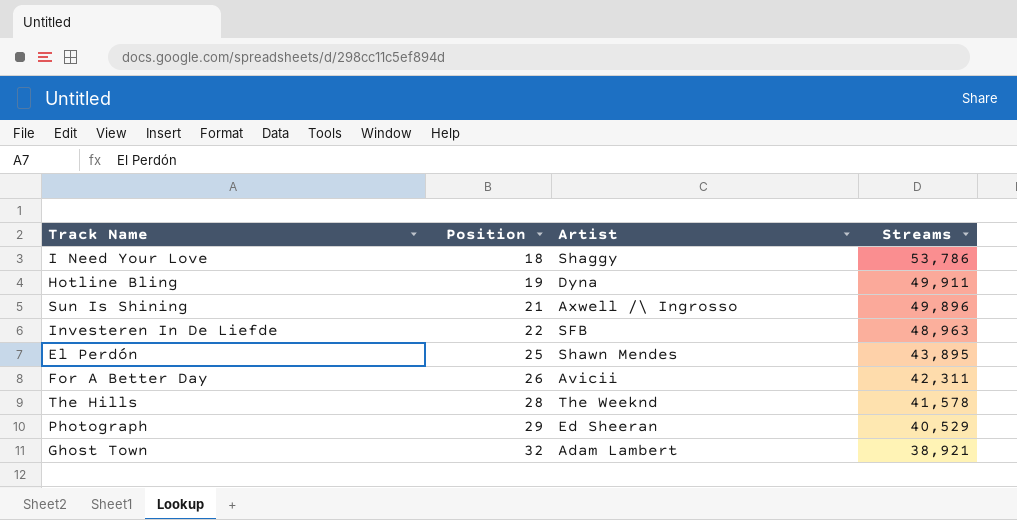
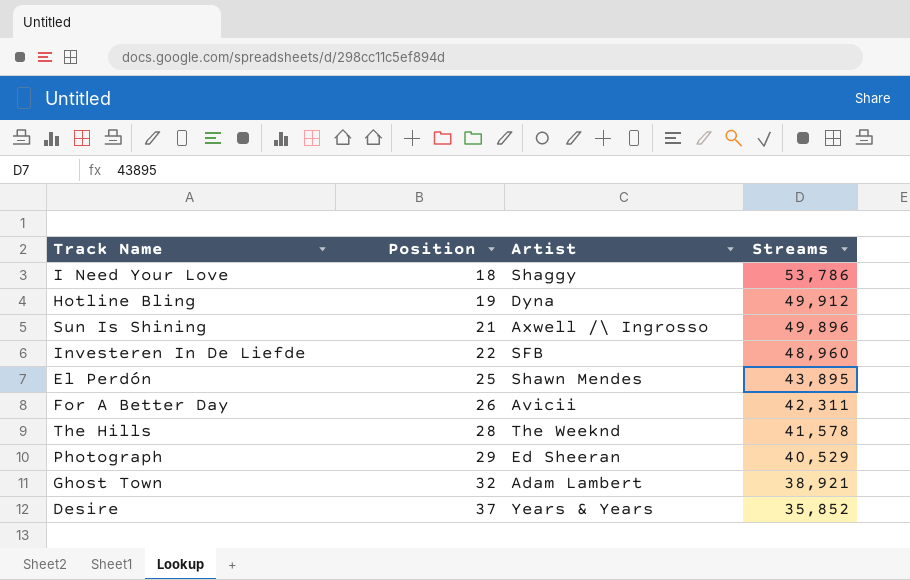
Hotline Bling | Streams: 49,911 -> 49,912
Investeren In De Liefde | Streams: 48,963 -> 48,960
row Desire: none -> 37 | Years & Years | 35,852

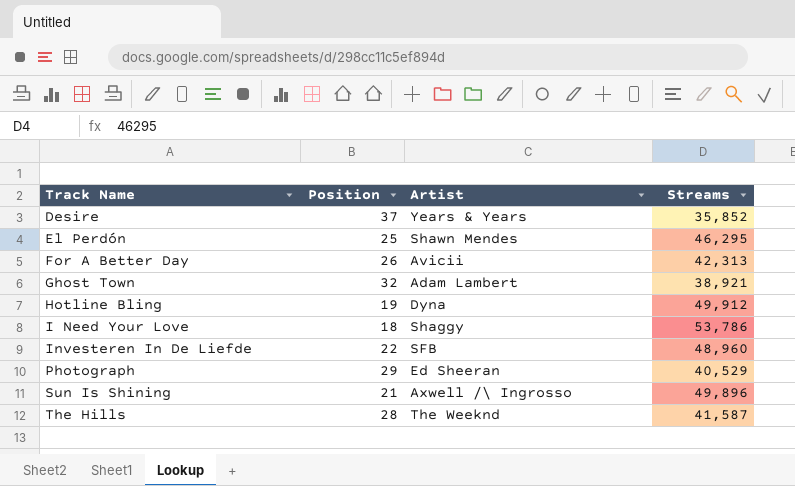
row order: Position ascending -> Track Name ascending
El Perdón | Streams: 43,895 -> 46,295
For A Better Day | Streams: 42,311 -> 42,313
The Hills | Streams: 41,578 -> 41,587

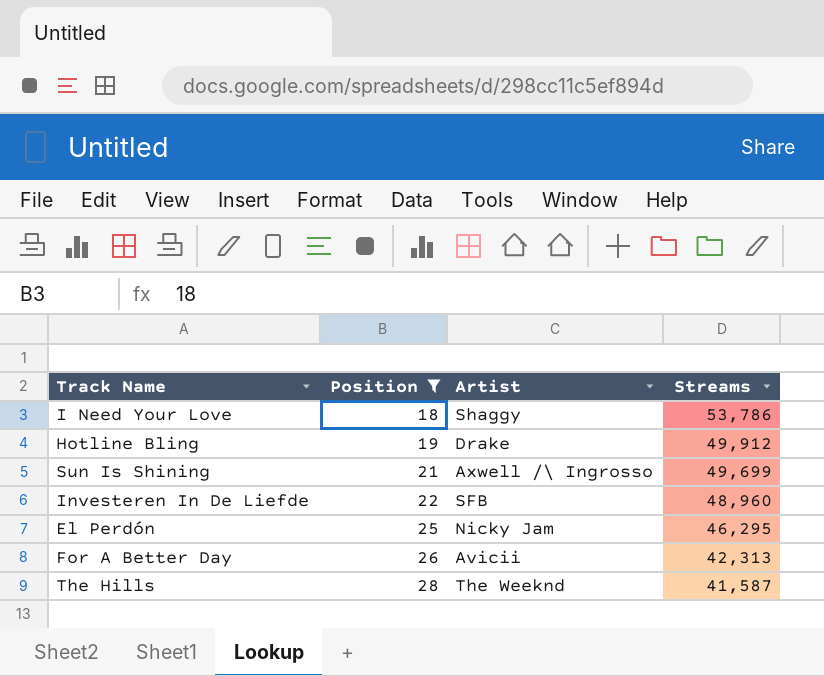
filter: none -> Position <= 28
row order: Track Name ascending -> Position ascending
Hotline Bling | Artist: Dyna -> Drake
Sun Is Shining | Streams: 49,896 -> 49,699
El Perdón | Artist: Shawn Mendes -> Nicky Jam

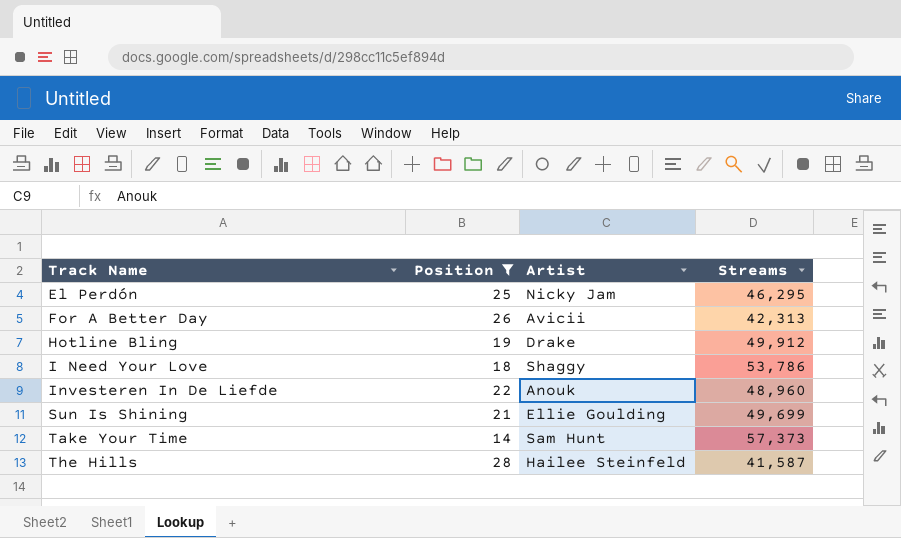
row order: Position ascending -> Track Name ascending
Investeren In De Liefde | Artist: SFB -> Anouk
Sun Is Shining | Artist: Axwell /\ Ingrosso -> Ellie Goulding
row Take Your Time: none -> 14 | Sam Hunt | 57,373
The Hills | Artist: The Weeknd -> Hailee Steinfeld

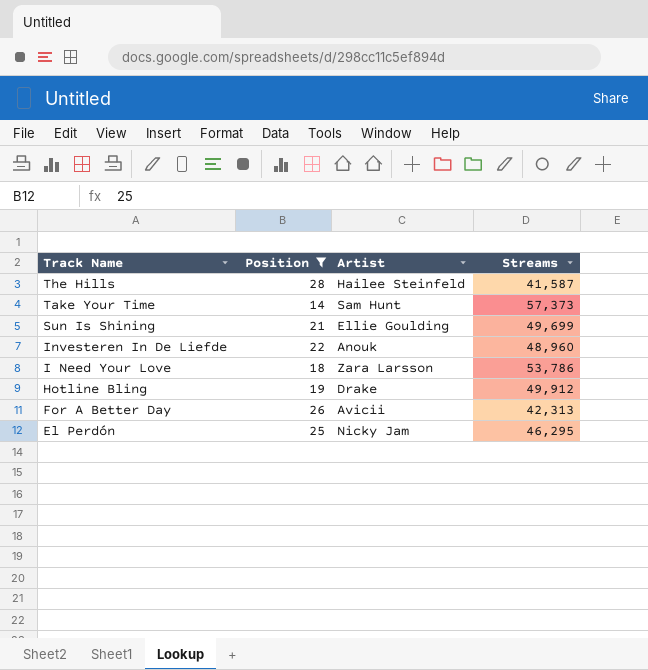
row order: Track Name ascending -> Track Name descending
I Need Your Love | Artist: Shaggy -> Zara Larsson

